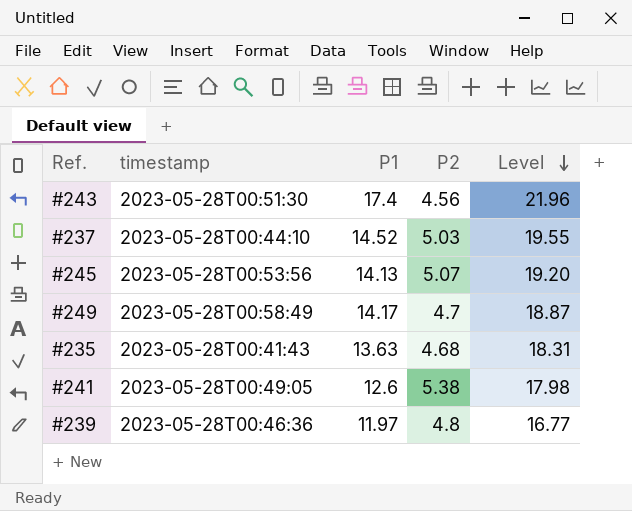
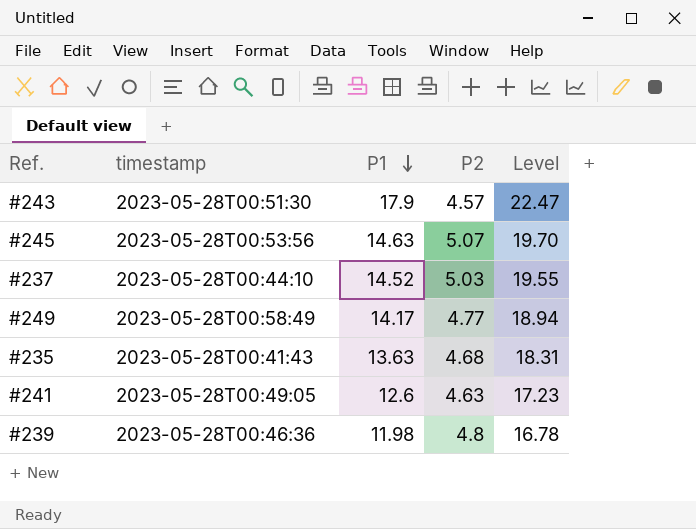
row order: Level descending -> P1 descending
#243 | P1: 17.4 -> 17.9
#243 | P2: 4.56 -> 4.57
#243 | Level: 21.96 -> 22.47
#245 | P1: 14.13 -> 14.63
#245 | Level: 19.20 -> 19.70
#249 | P2: 4.7 -> 4.77
#249 | Level: 18.87 -> 18.94
#241 | P2: 5.38 -> 4.63
#241 | Level: 17.98 -> 17.23
#239 | P1: 11.97 -> 11.98
#239 | Level: 16.77 -> 16.78

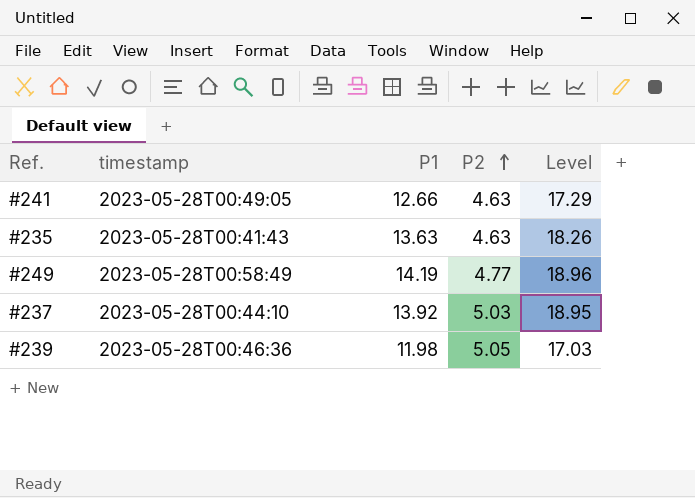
row order: P1 descending -> P2 ascending
row #243: 2023-05-28T00:51:30 | 17.9 | 4.57 | 22.47 -> none
row #245: 2023-05-28T00:53:56 | 14.63 | 5.07 | 19.70 -> none
#241 | P1: 12.6 -> 12.66
#241 | Level: 17.23 -> 17.29
#235 | P2: 4.68 -> 4.63
#235 | Level: 18.31 -> 18.26
#249 | P1: 14.17 -> 14.19
#249 | Level: 18.94 -> 18.96
#237 | P1: 14.52 -> 13.92
#237 | Level: 19.55 -> 18.95
#239 | P2: 4.8 -> 5.05
#239 | Level: 16.78 -> 17.03

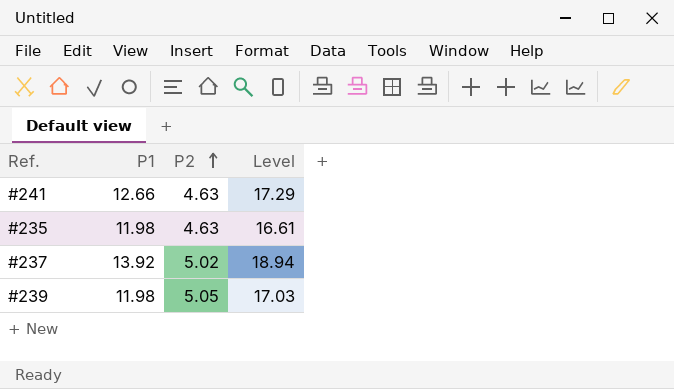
column timestamp | position: 2 -> none
row #249: 2023-05-28T00:58:49 | 14.19 | 4.77 | 18.96 -> none
#235 | P1: 13.63 -> 11.98
#235 | Level: 18.26 -> 16.61
#237 | P2: 5.03 -> 5.02
#237 | Level: 18.95 -> 18.94

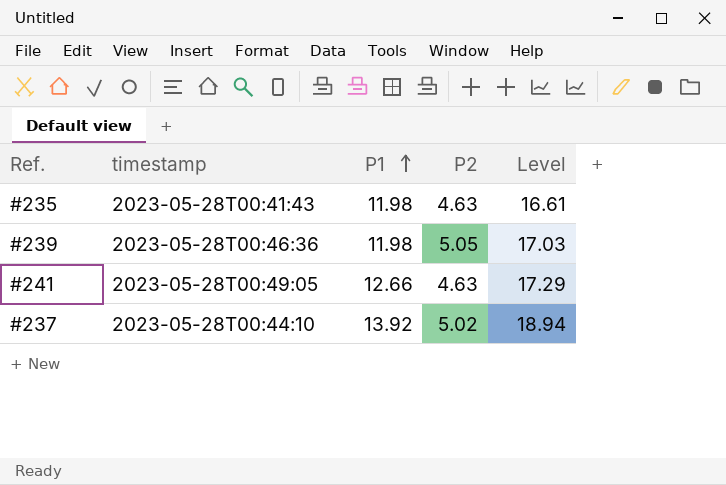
row order: P2 ascending -> P1 ascending
column timestamp | position: none -> 2

